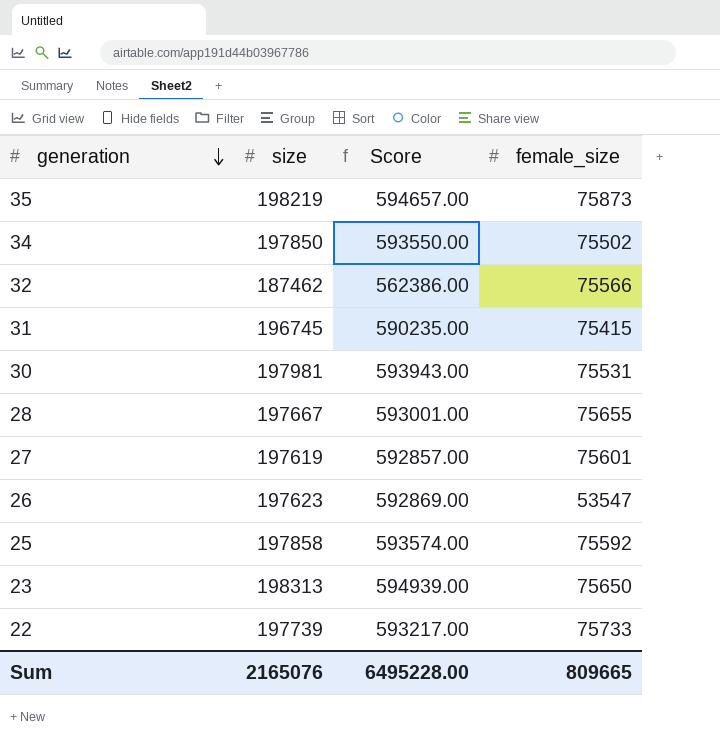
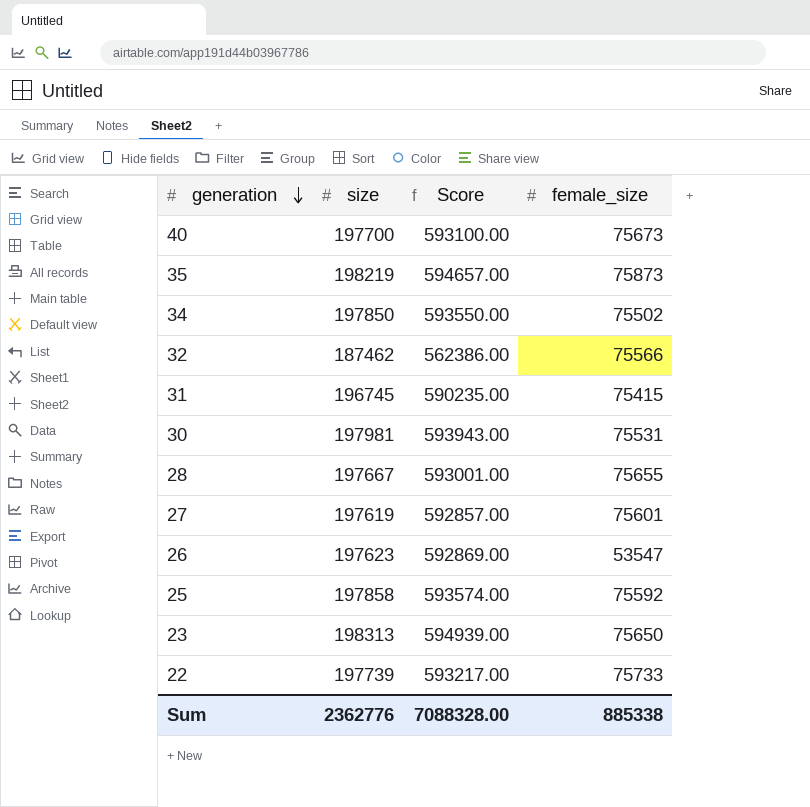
row 40: none -> 197700 | 593100.00 | 75673
Sum | size: 2165076 -> 2362776
Sum | Score: 6495228.00 -> 7088328.00
Sum | female_size: 809665 -> 885338

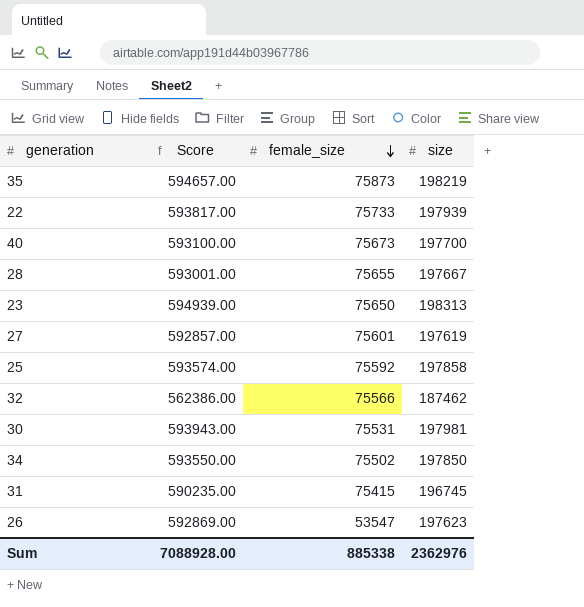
row order: generation descending -> female_size descending
column size | position: 2 -> 4
22 | Score: 593217.00 -> 593817.00
22 | size: 197739 -> 197939
Sum | Score: 7088328.00 -> 7088928.00
Sum | size: 2362776 -> 2362976

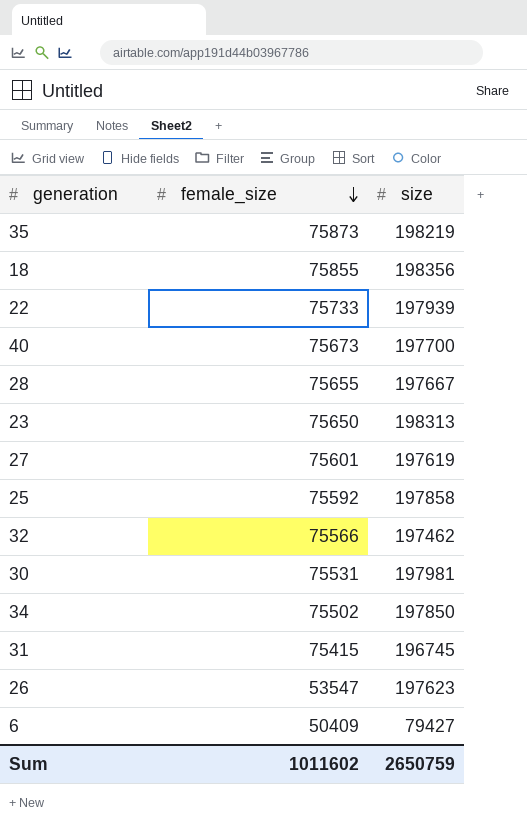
column Score | formula: [size] * 3 -> none
row 18: none -> 75855 | 198356
32 | size: 187462 -> 197462
row 6: none -> 50409 | 79427
Sum | female_size: 885338 -> 1011602
Sum | size: 2362976 -> 2650759

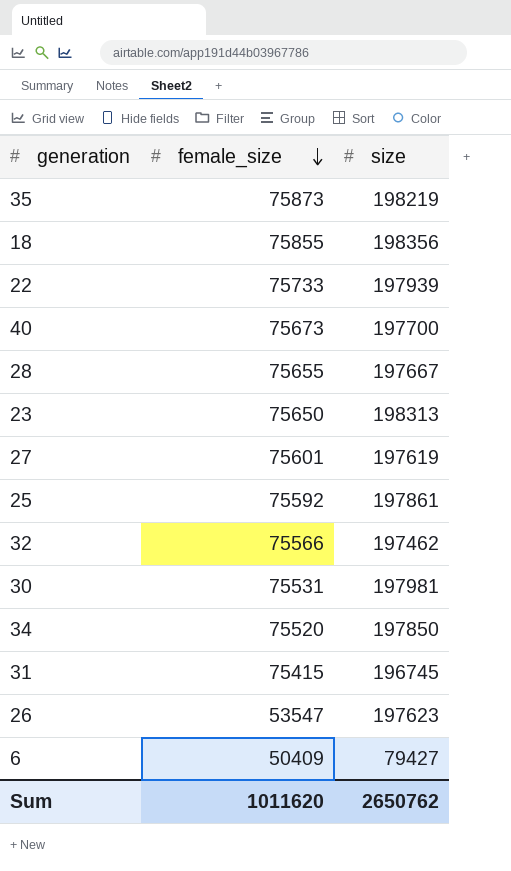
25 | size: 197858 -> 197861
34 | female_size: 75502 -> 75520
Sum | female_size: 1011602 -> 1011620
Sum | size: 2650759 -> 2650762

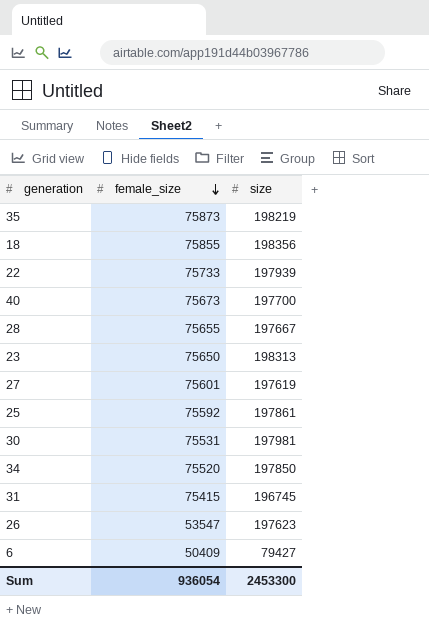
row 32: 75566 | 197462 -> none
Sum | female_size: 1011620 -> 936054
Sum | size: 2650762 -> 2453300

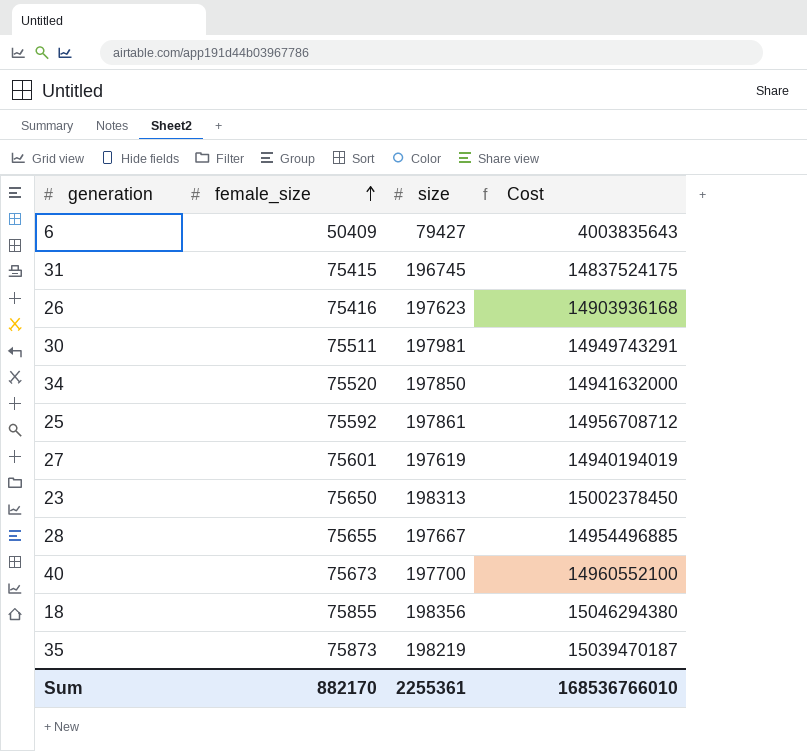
row order: female_size descending -> female_size ascending
column Cost | formula: none -> [female_size] * [size]
row 22: 75733 | 197939 -> none
26 | female_size: 53547 -> 75416
30 | female_size: 75531 -> 75511
Sum | female_size: 936054 -> 882170
Sum | size: 2453300 -> 2255361

